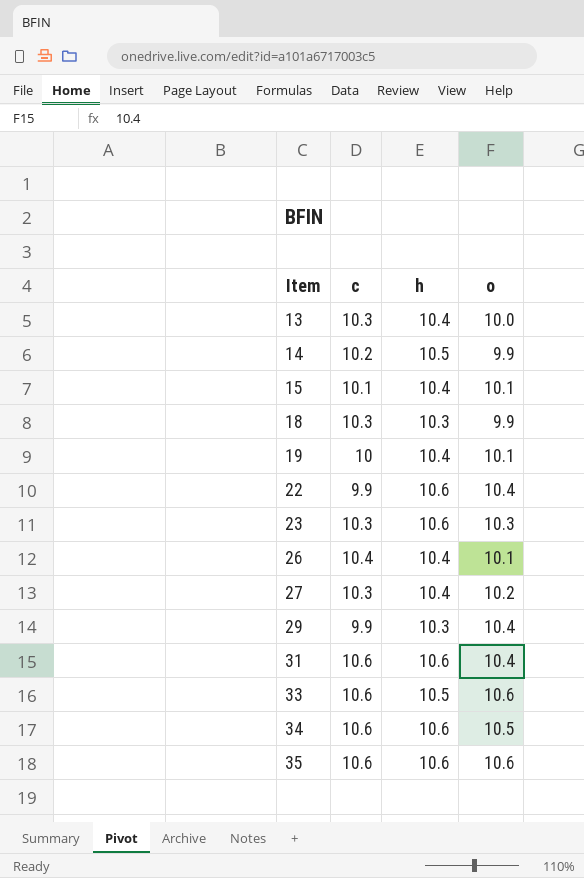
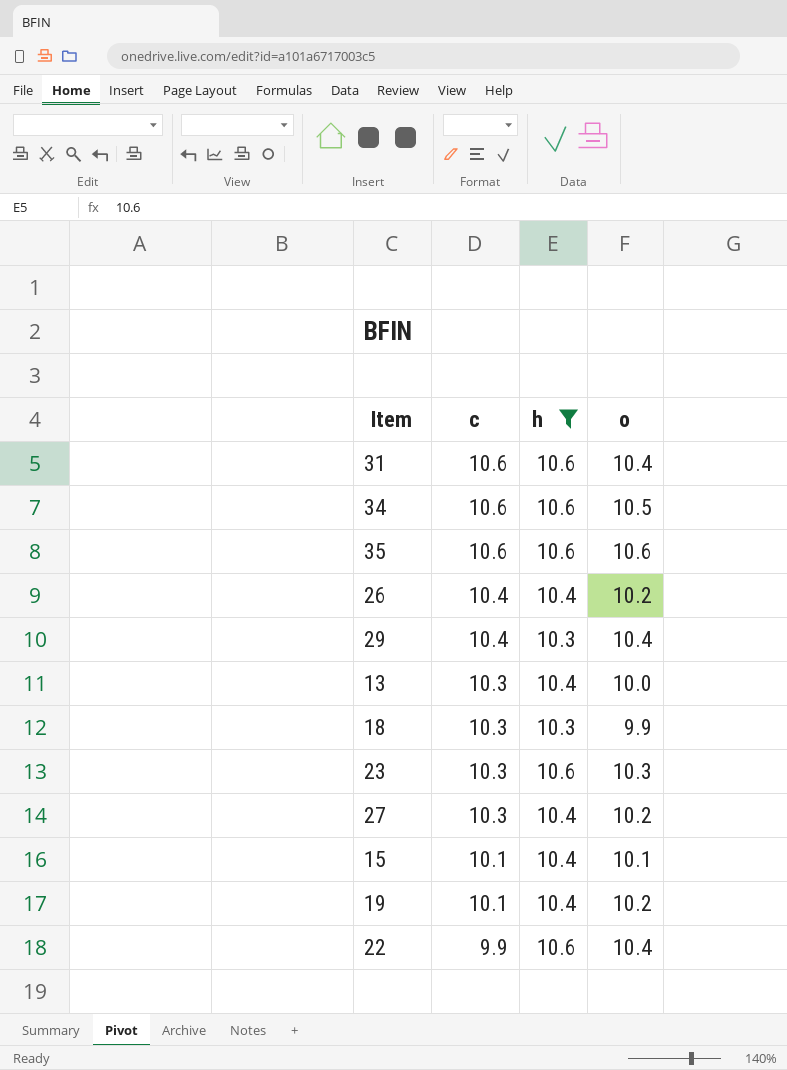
filter: none -> h != 10.5
row order: Item ascending -> c descending
26 | o: 10.1 -> 10.2
29 | c: 9.9 -> 10.4
19 | c: 10 -> 10.1
19 | o: 10.1 -> 10.2

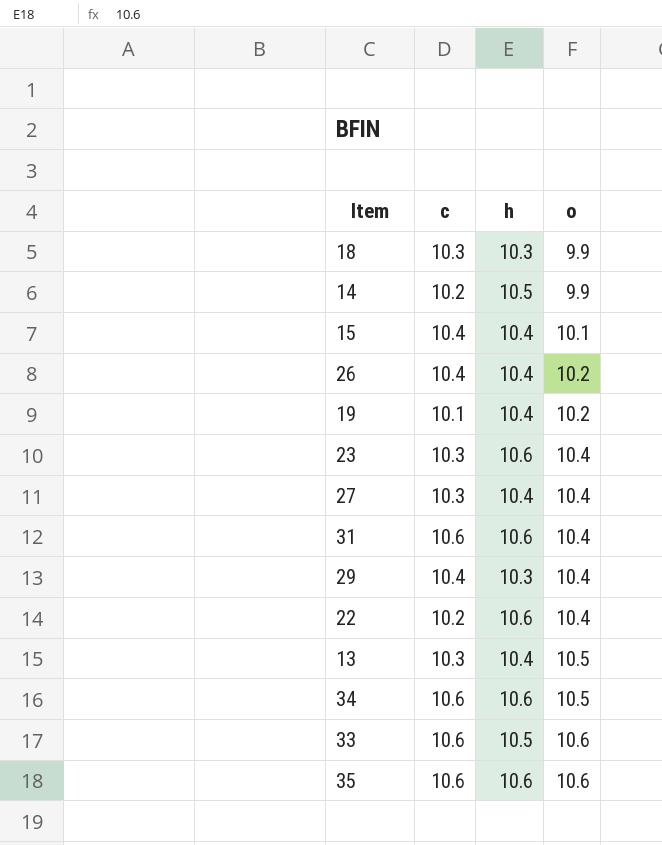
filter: h != 10.5 -> none
row order: c descending -> o ascending
15 | c: 10.1 -> 10.4
23 | o: 10.3 -> 10.4
27 | o: 10.2 -> 10.4
22 | c: 9.9 -> 10.2
13 | o: 10.0 -> 10.5

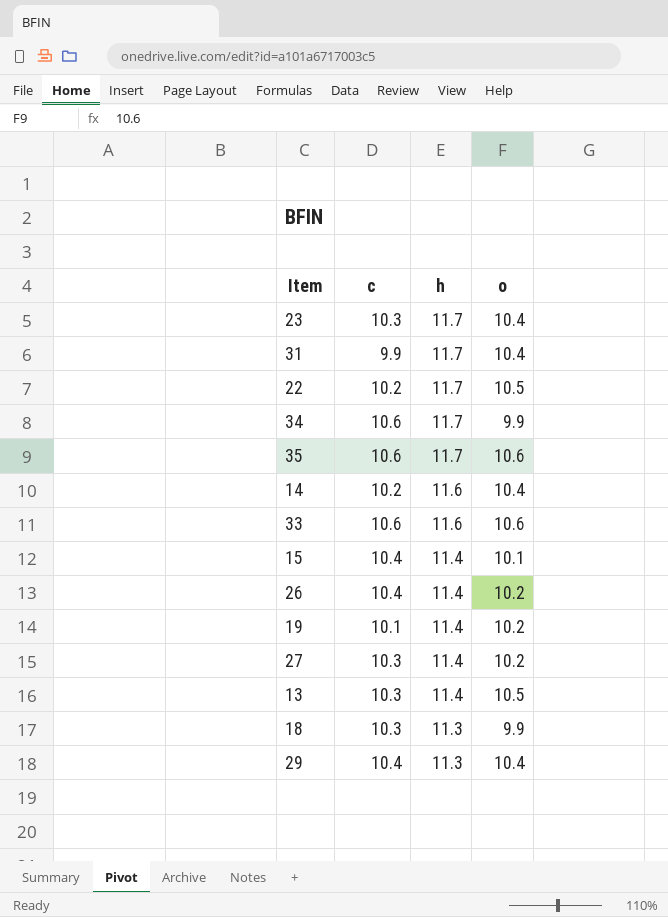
row order: o ascending -> h descending
23 | h: 10.6 -> 11.7
31 | c: 10.6 -> 9.9
31 | h: 10.6 -> 11.7
22 | h: 10.6 -> 11.7
22 | o: 10.4 -> 10.5
34 | h: 10.6 -> 11.7
34 | o: 10.5 -> 9.9
35 | h: 10.6 -> 11.7
14 | h: 10.5 -> 11.6
14 | o: 9.9 -> 10.4
33 | h: 10.5 -> 11.6
15 | h: 10.4 -> 11.4
26 | h: 10.4 -> 11.4
19 | h: 10.4 -> 11.4
27 | h: 10.4 -> 11.4
27 | o: 10.4 -> 10.2
13 | h: 10.4 -> 11.4
18 | h: 10.3 -> 11.3
29 | h: 10.3 -> 11.3

